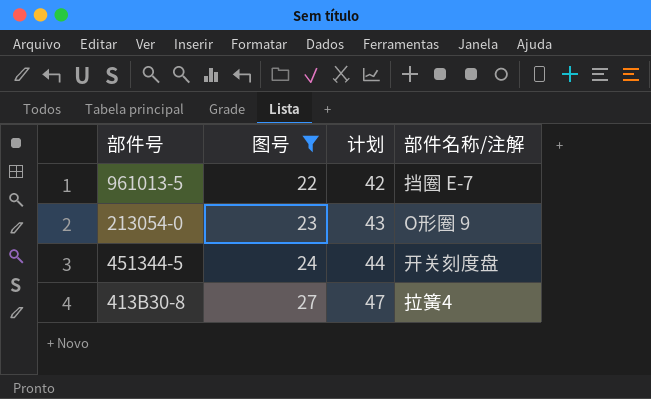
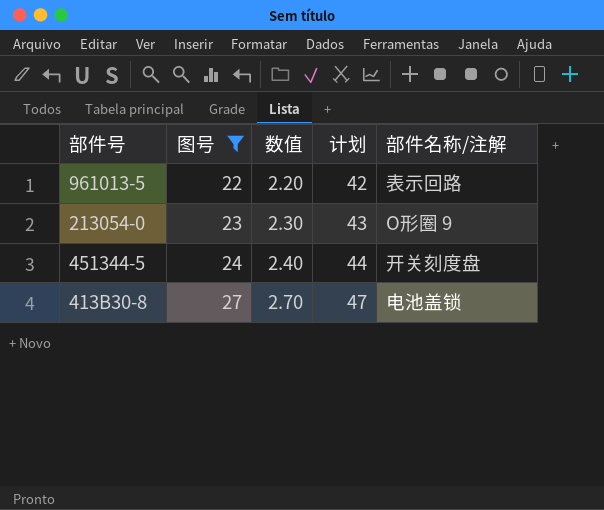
column 数值 | formula: none -> [图号] * 0.1
961013-5 | 部件名称/注解: 挡圈 E-7 -> 表示回路
413B30-8 | 部件名称/注解: 拉簧4 -> 电池盖锁

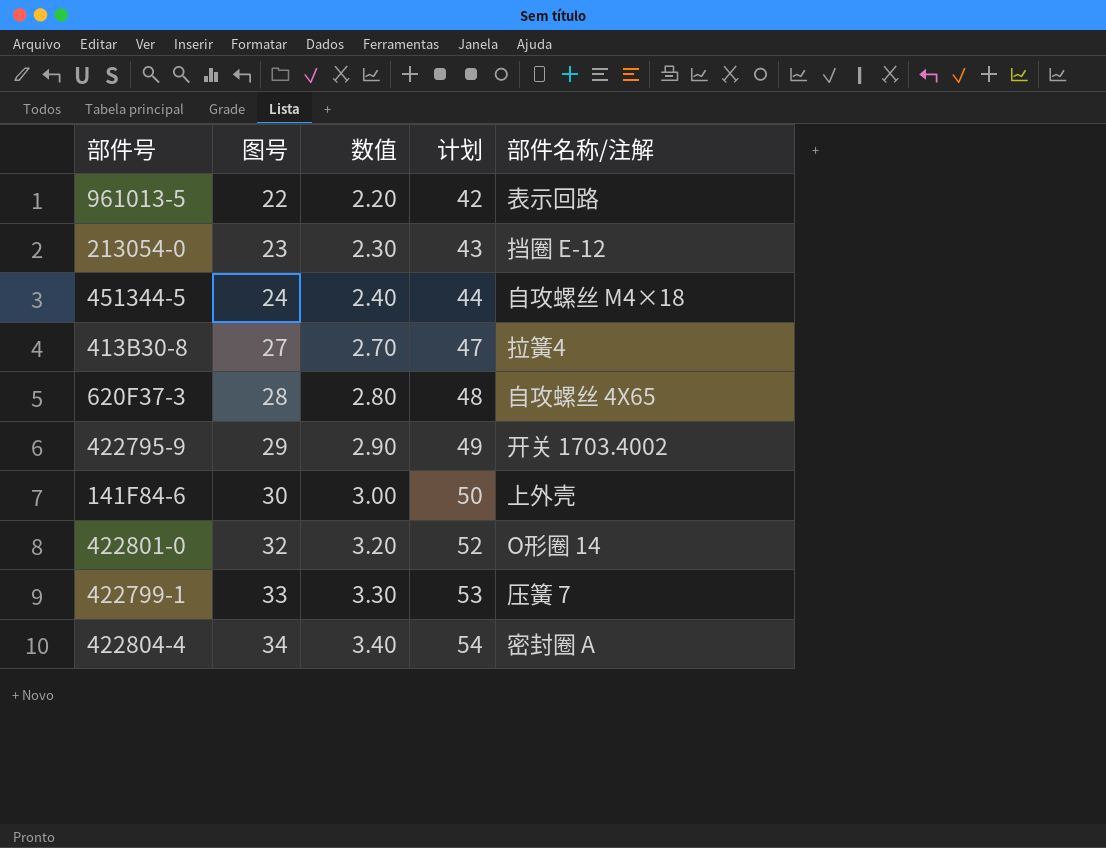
filter: 图号 <= 27 -> none
213054-0 | 部件名称/注解: O形圈 9 -> 挡圈 E-12
451344-5 | 部件名称/注解: 开关刻度盘 -> 自攻螺丝 M4×18
413B30-8 | 部件名称/注解: 电池盖锁 -> 拉簧4

